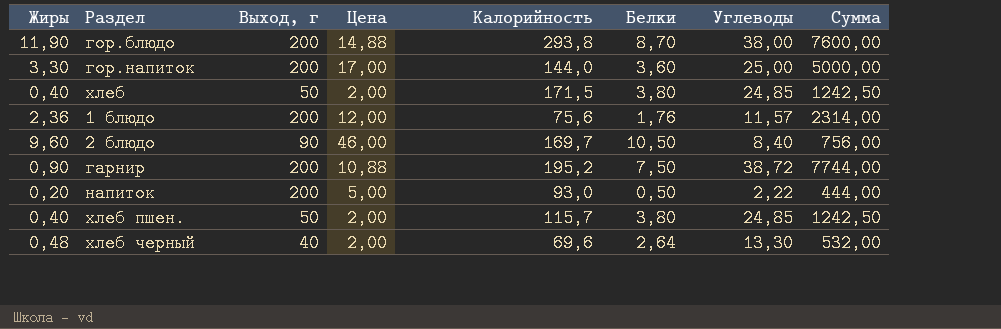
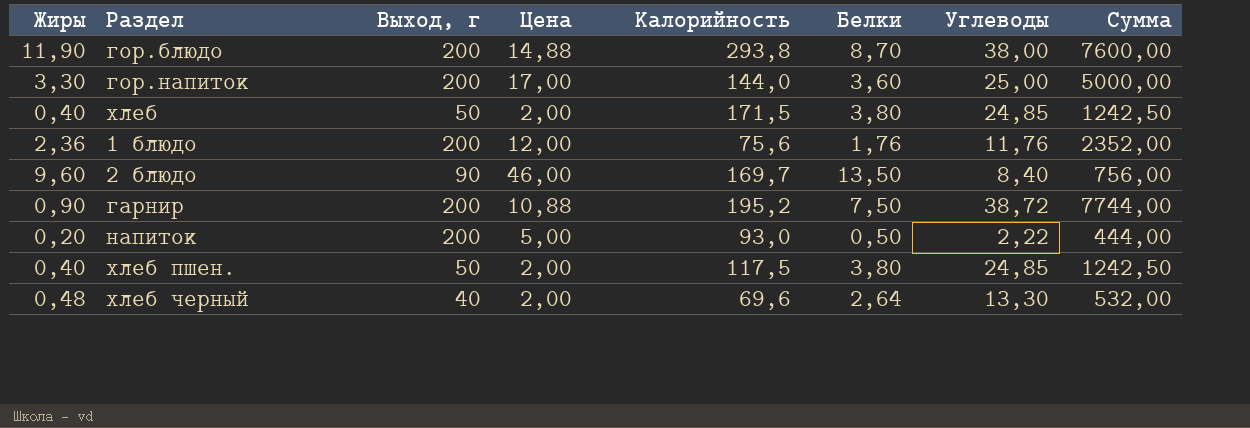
1 блюдо | Углеводы: 11,57 -> 11,76
1 блюдо | Сумма: 2314,00 -> 2352,00
2 блюдо | Белки: 10,50 -> 13,50
хлеб пшен. | Калорийность: 115,7 -> 117,5

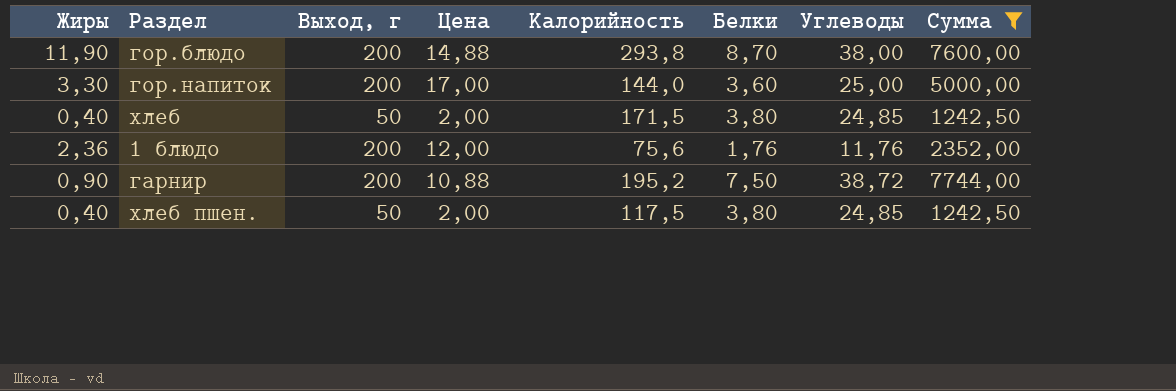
filter: none -> Сумма >= 1242,50

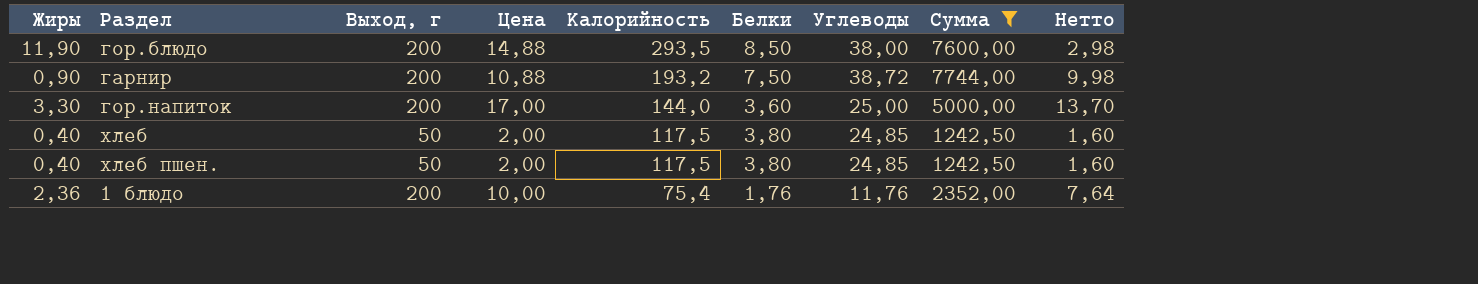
row order: none -> Калорийность descending
column Нетто | formula: none -> [Цена] - [Жиры]
гор.блюдо | Калорийность: 293,8 -> 293,5
гор.блюдо | Белки: 8,70 -> 8,50
гарнир | Калорийность: 195,2 -> 193,2
хлеб | Калорийность: 171,5 -> 117,5
1 блюдо | Цена: 12,00 -> 10,00
1 блюдо | Калорийность: 75,6 -> 75,4

